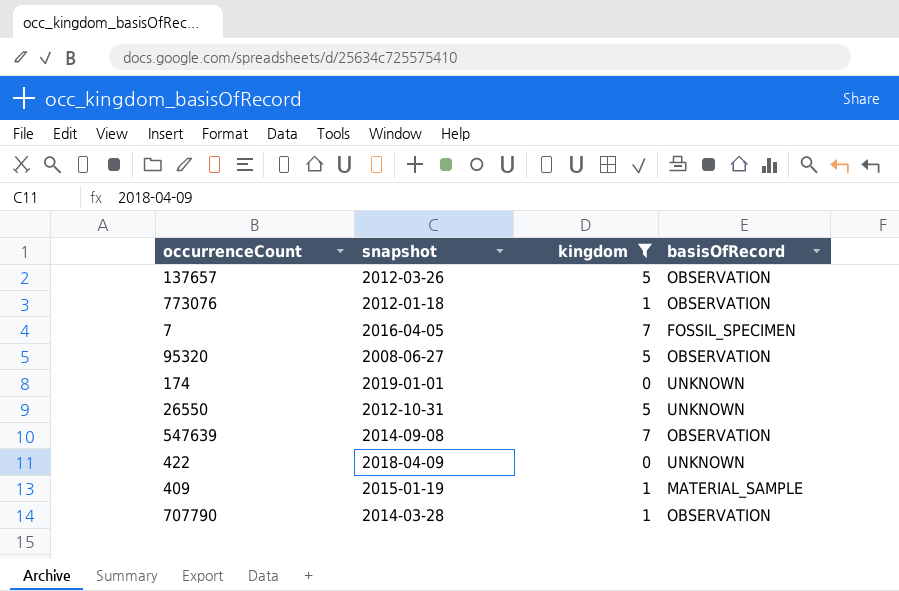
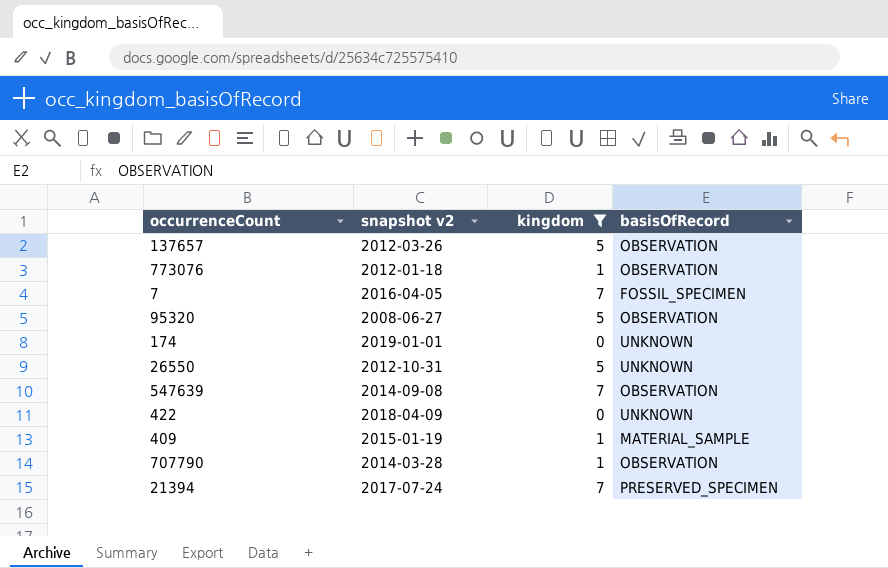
column name: snapshot -> snapshot v2
row 21394: none -> 2017-07-24 | 7 | PRESERVED_SPECIMEN

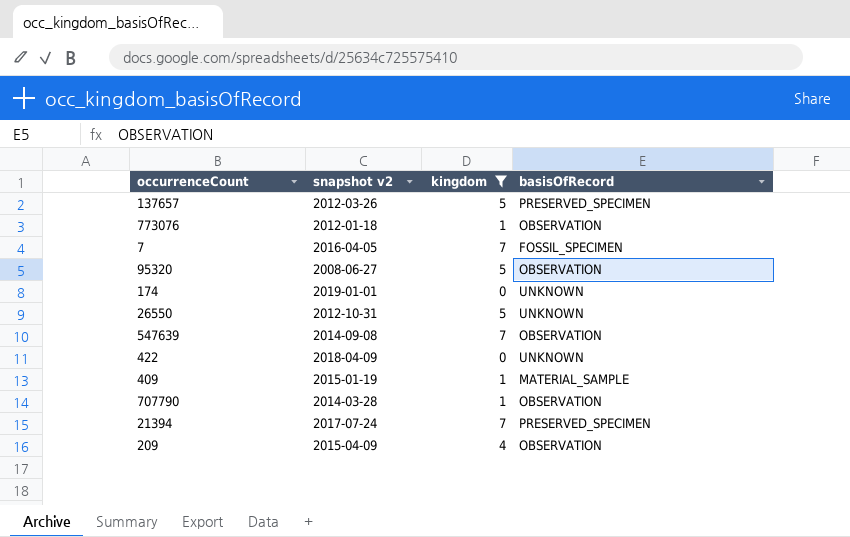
137657 | basisOfRecord: OBSERVATION -> PRESERVED_SPECIMEN
row 209: none -> 2015-04-09 | 4 | OBSERVATION

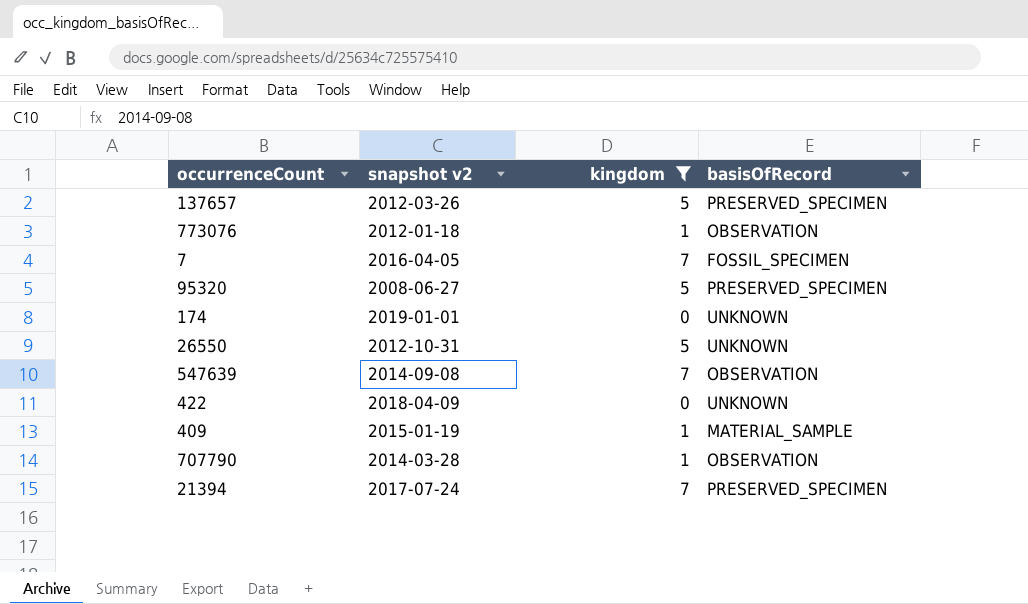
row 209: 2015-04-09 | 4 | OBSERVATION -> none
95320 | basisOfRecord: OBSERVATION -> PRESERVED_SPECIMEN

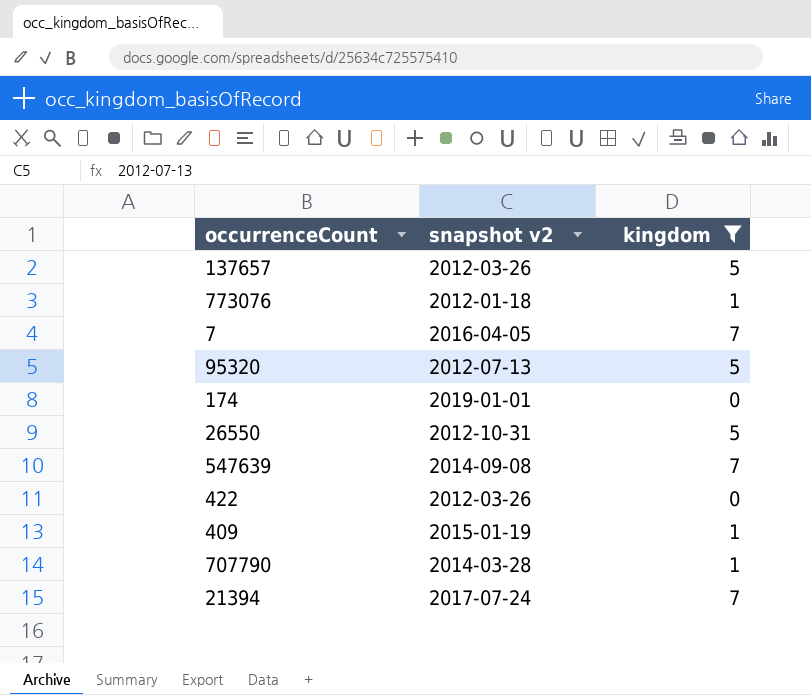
column basisOfRecord | position: 4 -> none
95320 | snapshot v2: 2008-06-27 -> 2012-07-13
422 | snapshot v2: 2018-04-09 -> 2012-03-26

